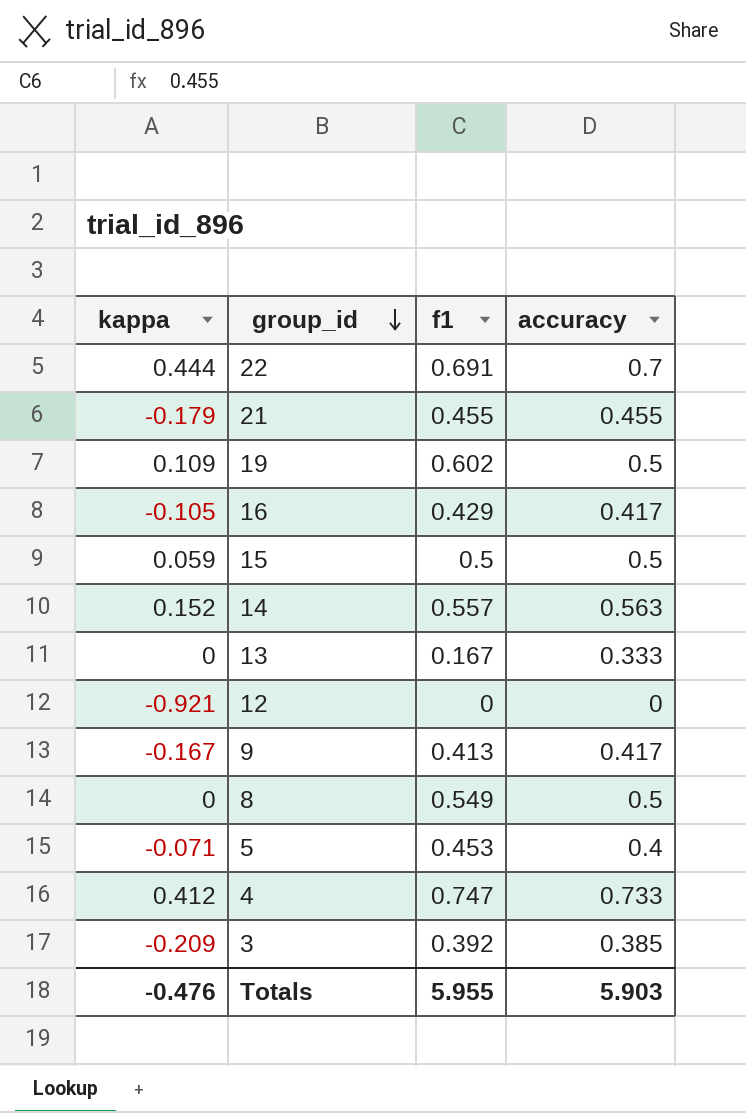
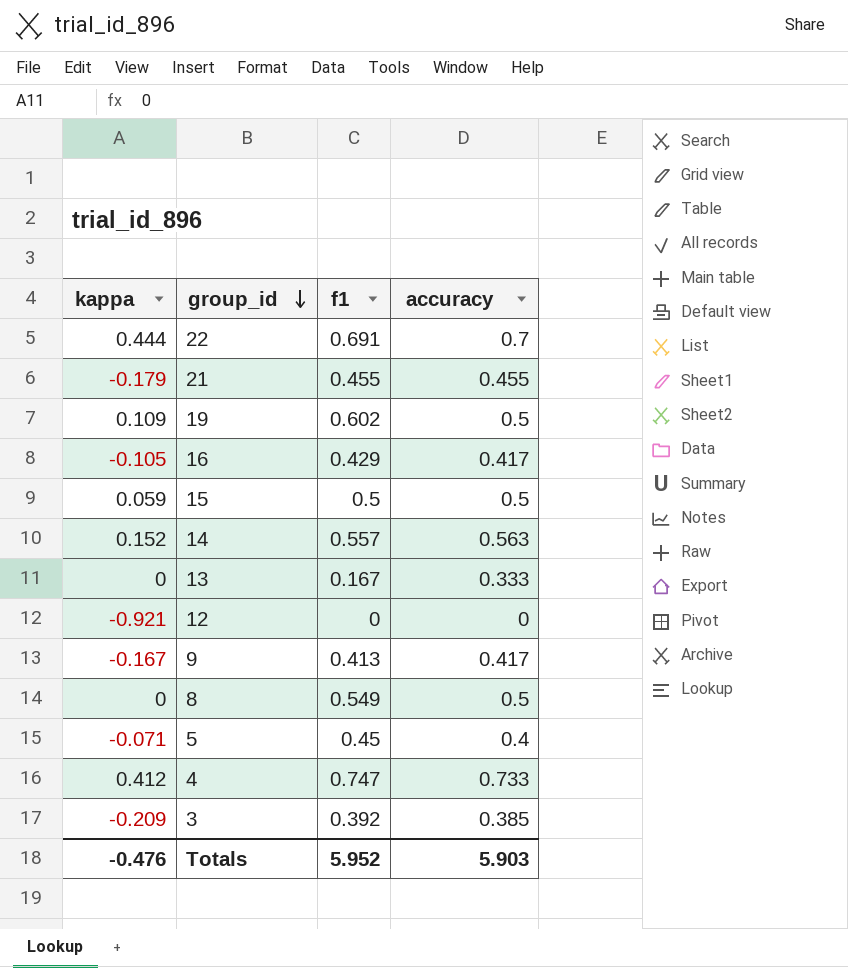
5 | f1: 0.453 -> 0.45
Totals | f1: 5.955 -> 5.952

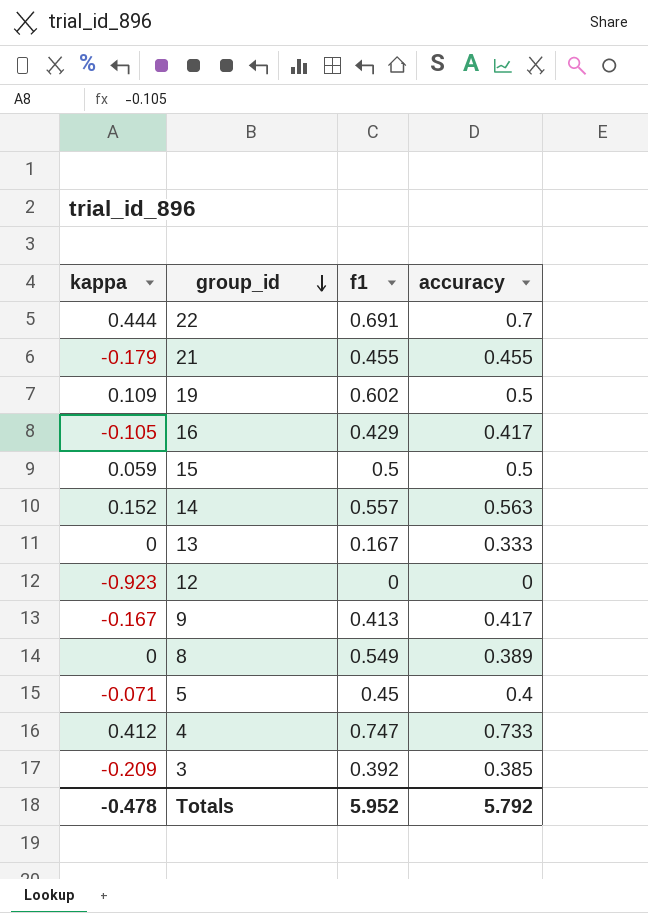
12 | kappa: -0.921 -> -0.923
8 | accuracy: 0.5 -> 0.389
Totals | kappa: -0.476 -> -0.478
Totals | accuracy: 5.903 -> 5.792

